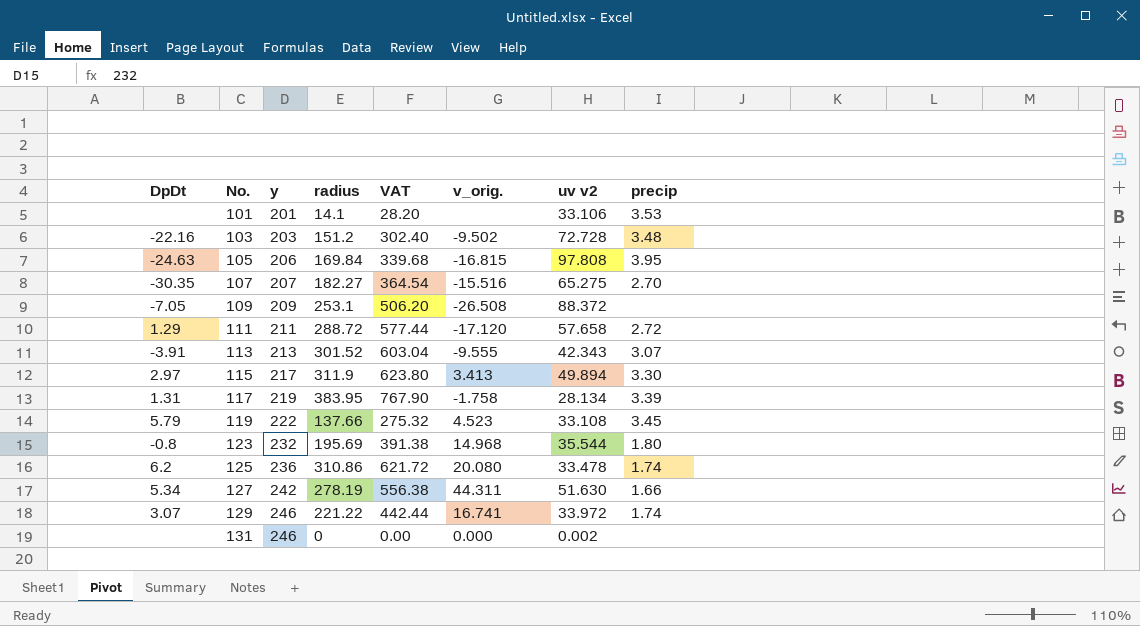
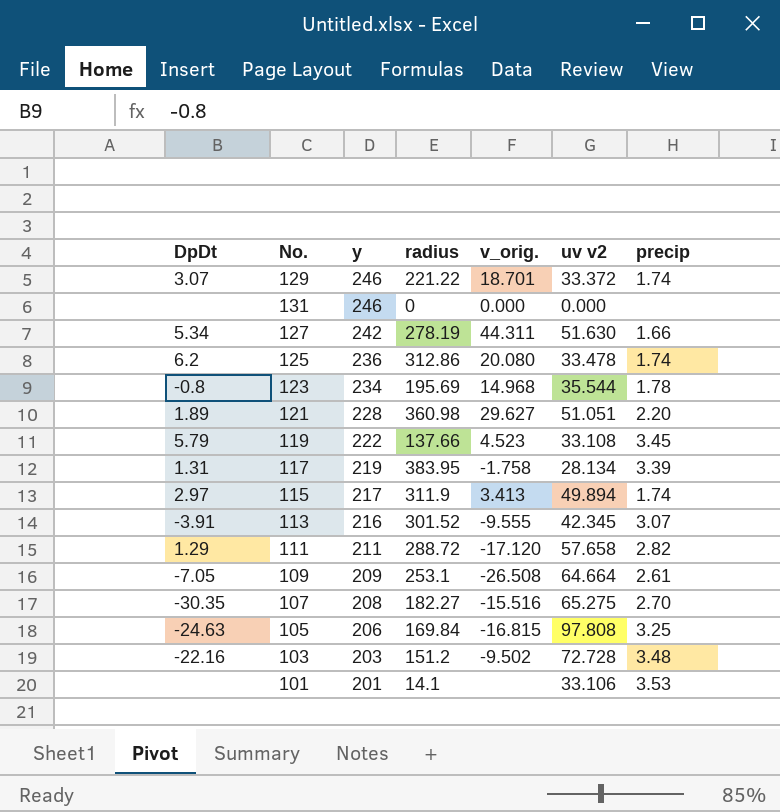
row order: No. ascending -> y descending
column VAT | formula: [radius] * 2 -> none
129 | v_orig.: 16.741 -> 18.701
129 | uv v2: 33.972 -> 33.372
131 | uv v2: 0.002 -> 0.000
125 | radius: 310.86 -> 312.86
123 | y: 232 -> 234
123 | precip: 1.80 -> 1.78
row 121: none -> 1.89 | 228 | 360.98 | 29.627 | 51.051 | 2.20
115 | precip: 3.30 -> 1.74
113 | y: 213 -> 216
113 | uv v2: 42.343 -> 42.345
111 | precip: 2.72 -> 2.82
109 | uv v2: 88.372 -> 64.664
109 | precip: none -> 2.61
107 | y: 207 -> 208
105 | precip: 3.95 -> 3.25

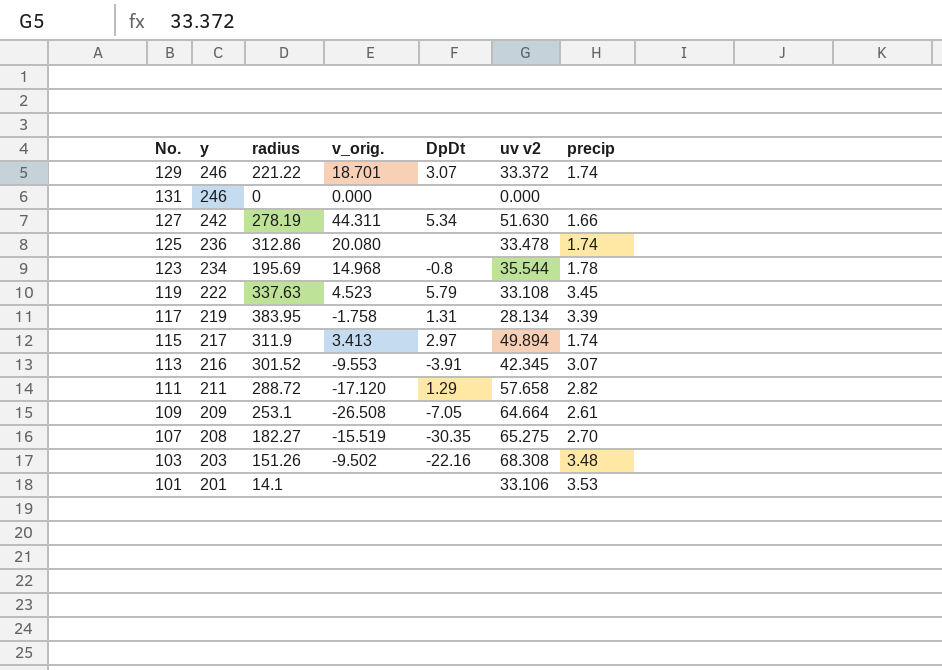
column DpDt | position: 1 -> 5
row 121: 1.89 | 228 | 360.98 | 29.627 | 51.051 | 2.20 -> none
row 105: -24.63 | 206 | 169.84 | -16.815 | 97.808 | 3.25 -> none
125 | DpDt: 6.2 -> none
119 | radius: 137.66 -> 337.63
113 | v_orig.: -9.555 -> -9.553
107 | v_orig.: -15.516 -> -15.519
103 | radius: 151.2 -> 151.26
103 | uv v2: 72.728 -> 68.308

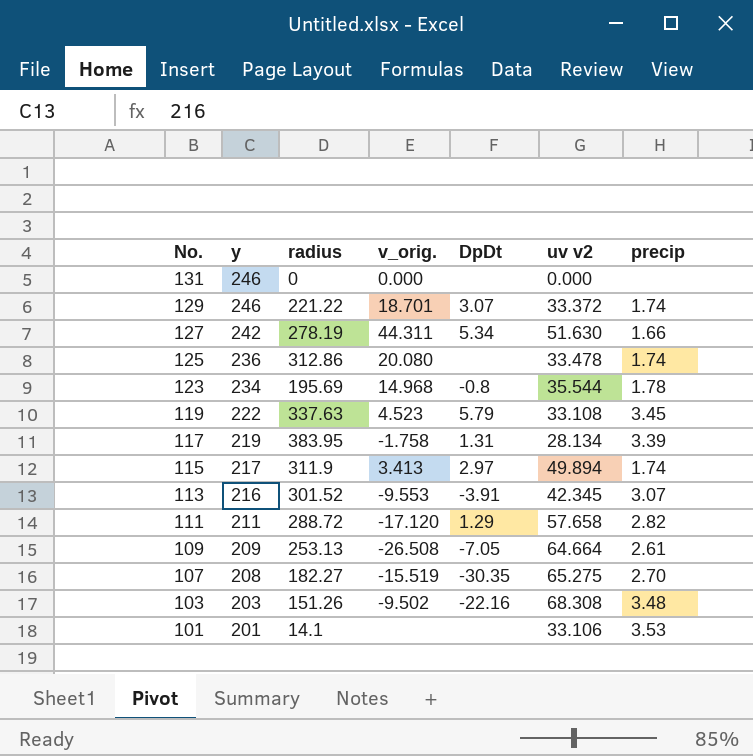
row order: y descending -> No. descending
109 | radius: 253.1 -> 253.13

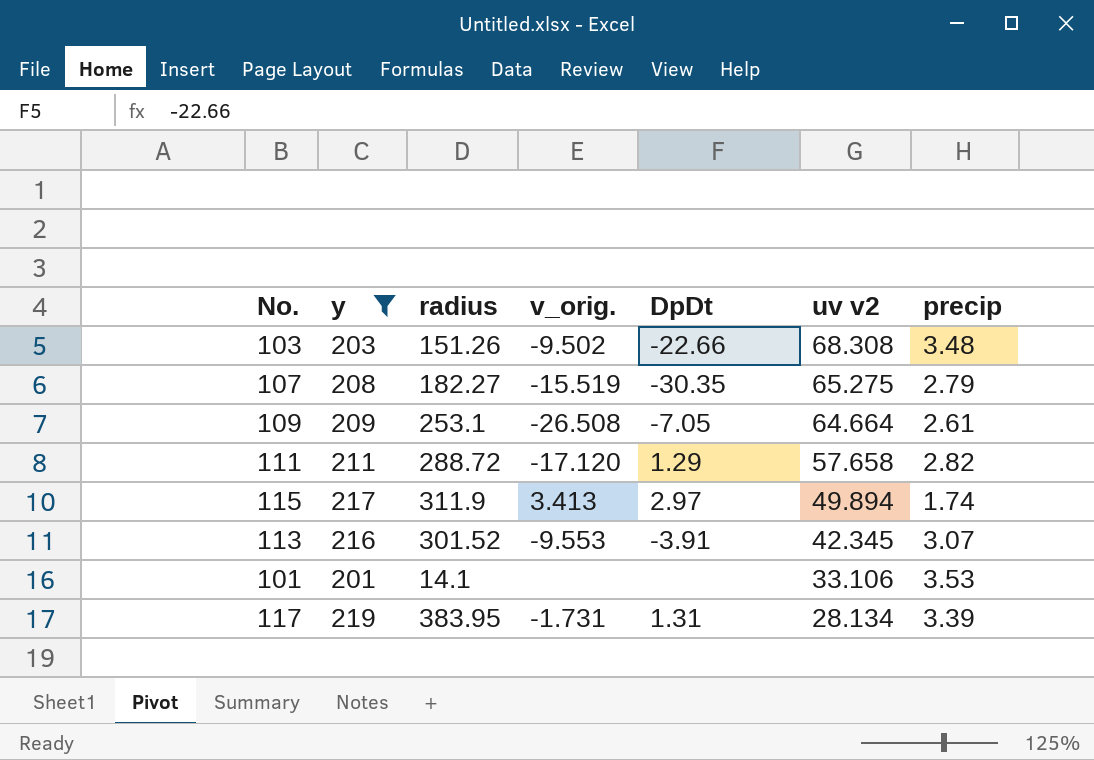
filter: none -> y <= 219
row order: No. descending -> uv v2 descending
103 | DpDt: -22.16 -> -22.66
107 | precip: 2.70 -> 2.79
109 | radius: 253.13 -> 253.1
117 | v_orig.: -1.758 -> -1.731

